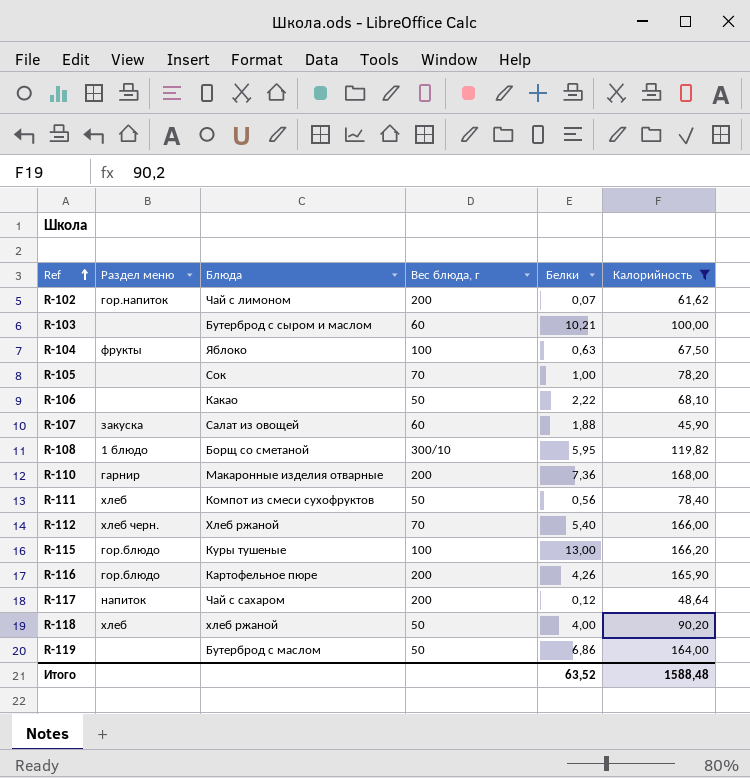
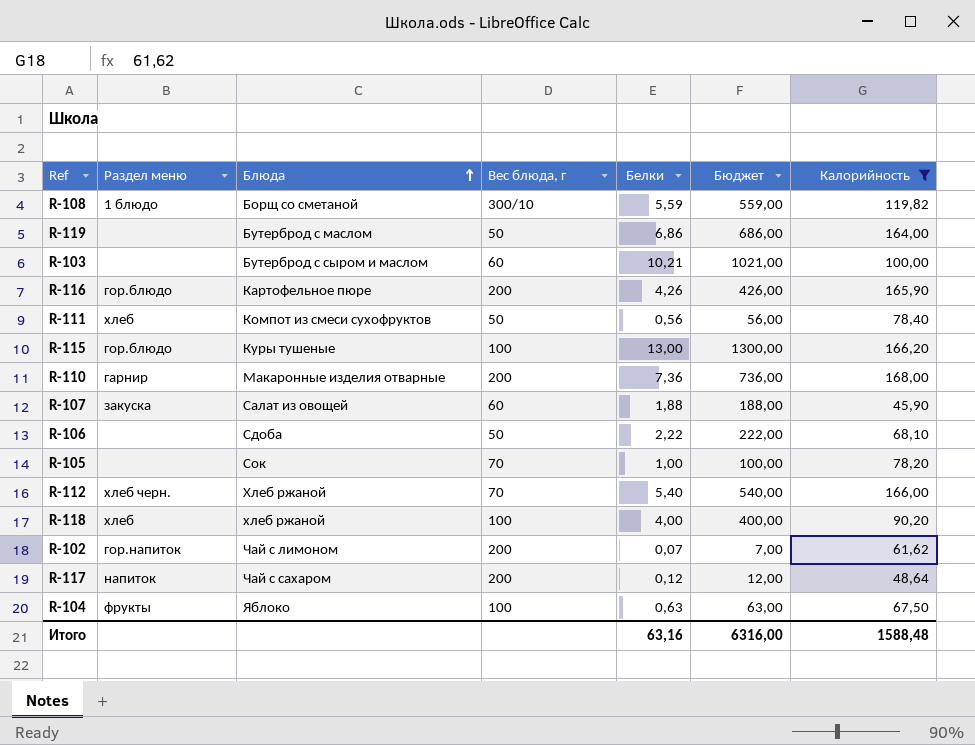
row order: Ref ascending -> Блюда ascending
column Бюджет | formula: none -> [Белки] * 100
R-108 | Белки: 5,95 -> 5,59
R-106 | Блюда: Какао -> Сдоба
R-118 | Вес блюда, г: 50 -> 100
Итого | Белки: 63,52 -> 63,16

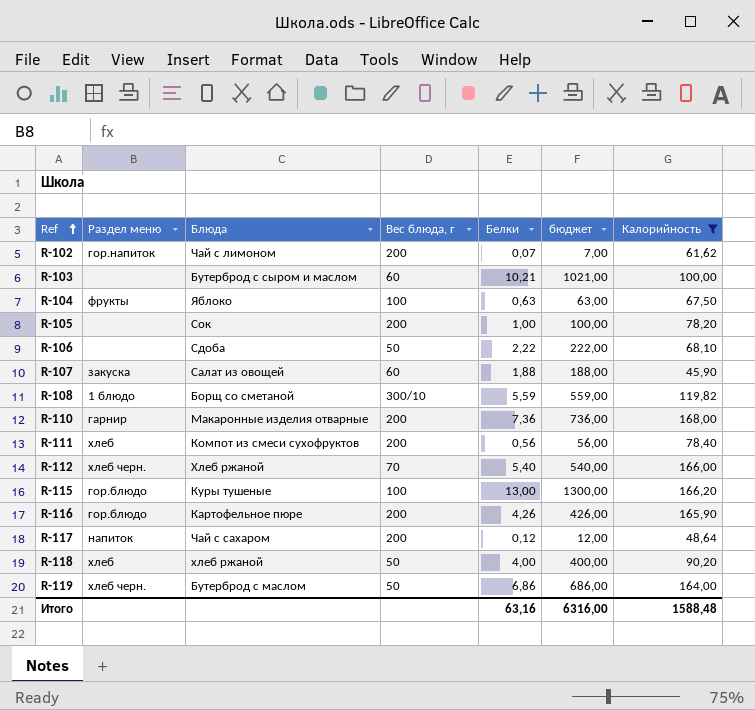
row order: Блюда ascending -> Ref ascending
column name: Бюджет -> бюджет
R-105 | Вес блюда, г: 70 -> 200
R-111 | Вес блюда, г: 50 -> 200
R-118 | Вес блюда, г: 100 -> 50
R-119 | Раздел меню: none -> хлеб черн.

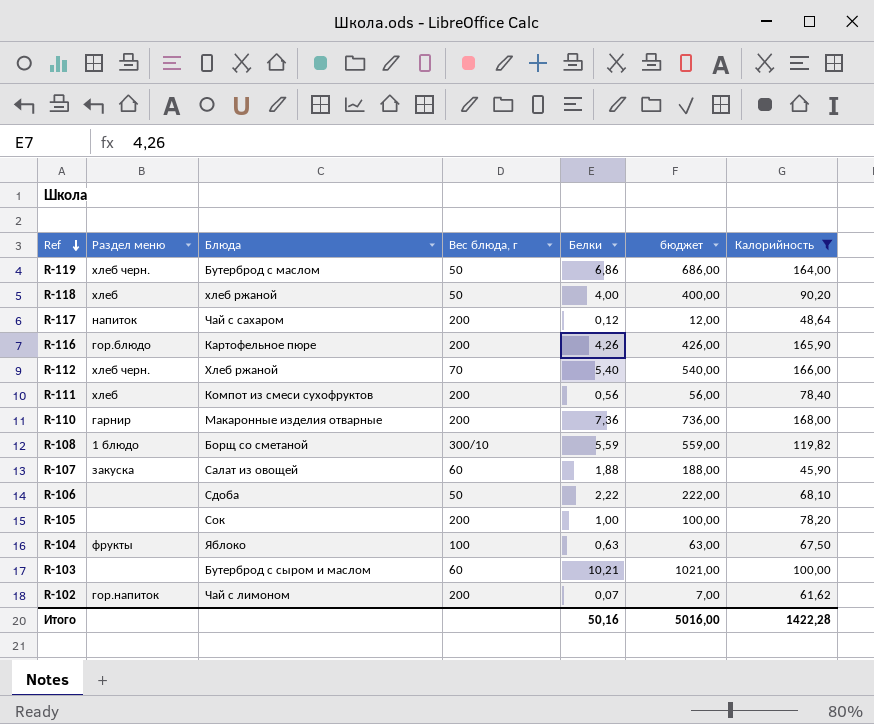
row order: Ref ascending -> Ref descending
row R-115: гор.блюдо | Куры тушеные | 100 | 13,00 | 1300,00 | 166,20 -> none
Итого | Белки: 63,16 -> 50,16
Итого | бюджет: 6316,00 -> 5016,00
Итого | Калорийность: 1588,48 -> 1422,28

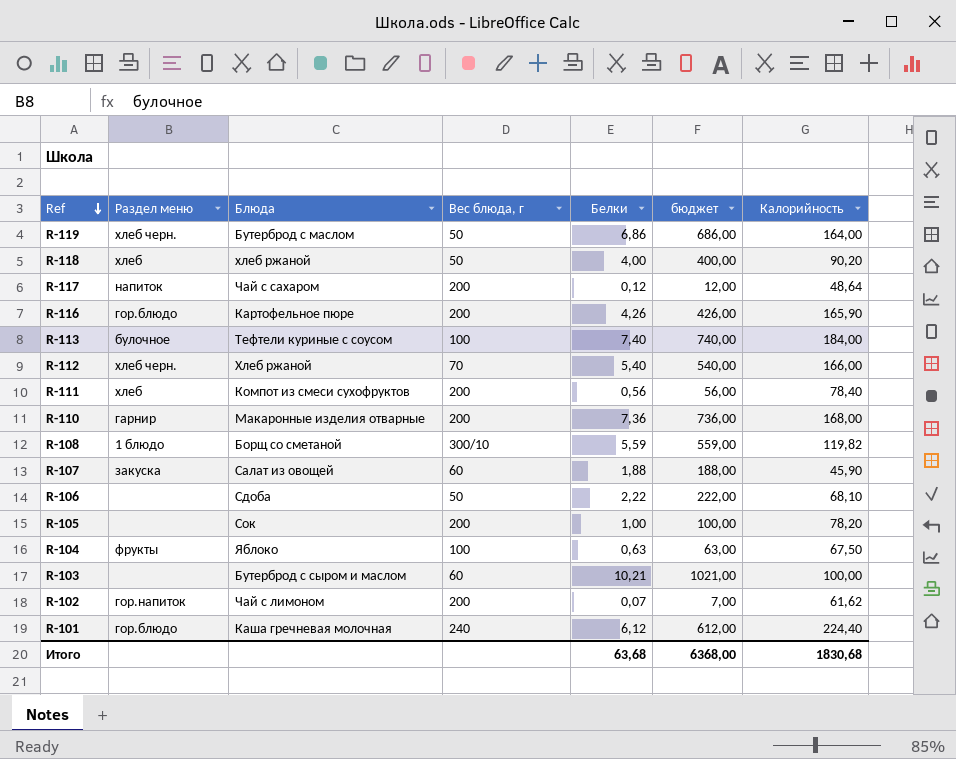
filter: Калорийность <= 168,00 -> none
Итого | Белки: 50,16 -> 63,68
Итого | бюджет: 5016,00 -> 6368,00
Итого | Калорийность: 1422,28 -> 1830,68

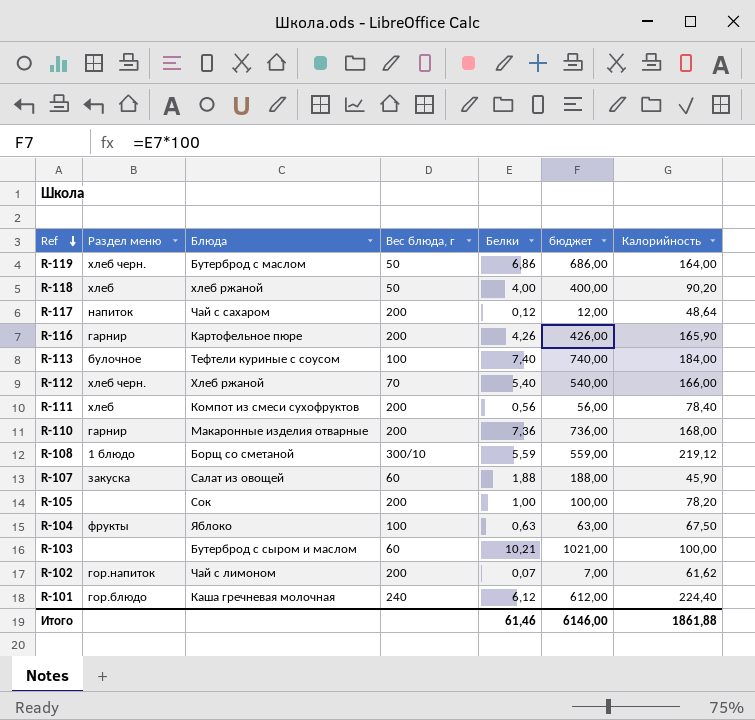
row R-106: none | Сдоба | 50 | 2,22 | 222,00 | 68,10 -> none
R-116 | Раздел меню: гор.блюдо -> гарнир
R-108 | Калорийность: 119,82 -> 219,12
Итого | Белки: 63,68 -> 61,46
Итого | бюджет: 6368,00 -> 6146,00
Итого | Калорийность: 1830,68 -> 1861,88

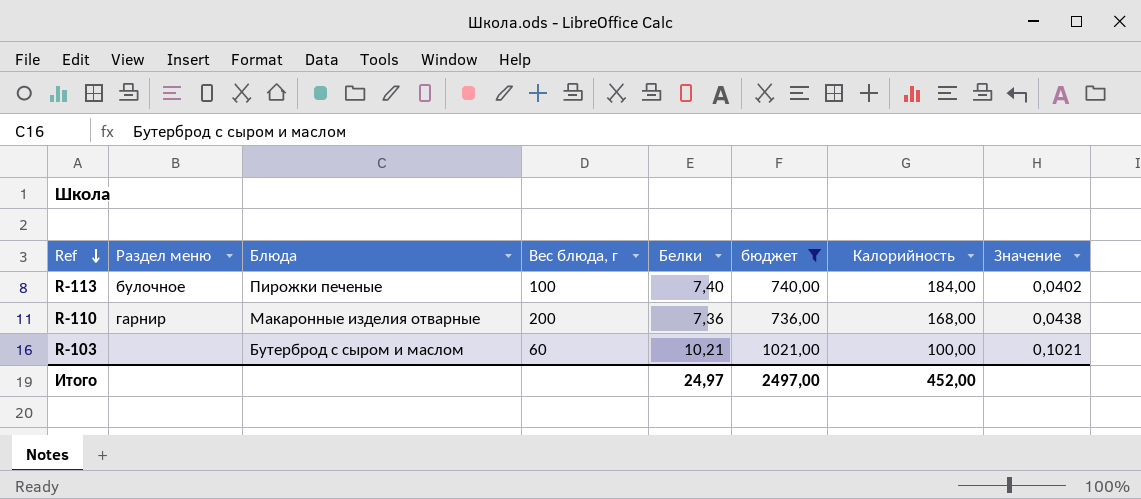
filter: none -> бюджет >= 736,00
column Значение | formula: none -> [Белки] / [Калорийность]
R-113 | Блюда: Тефтели куриные с соусом -> Пирожки печеные
Итого | Белки: 61,46 -> 24,97
Итого | бюджет: 6146,00 -> 2497,00
Итого | Калорийность: 1861,88 -> 452,00

